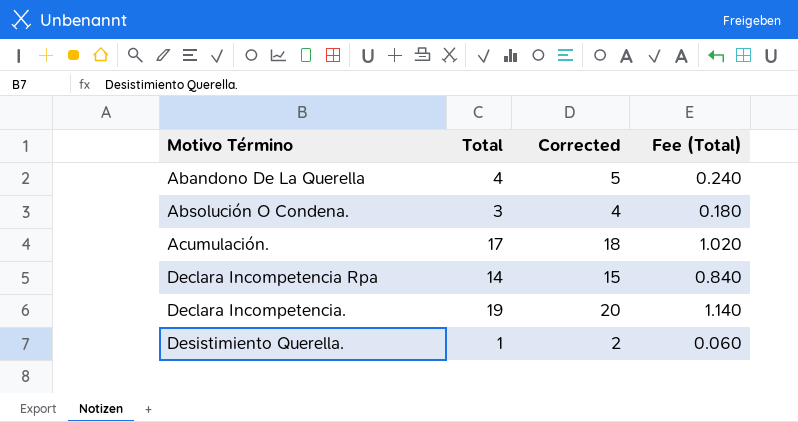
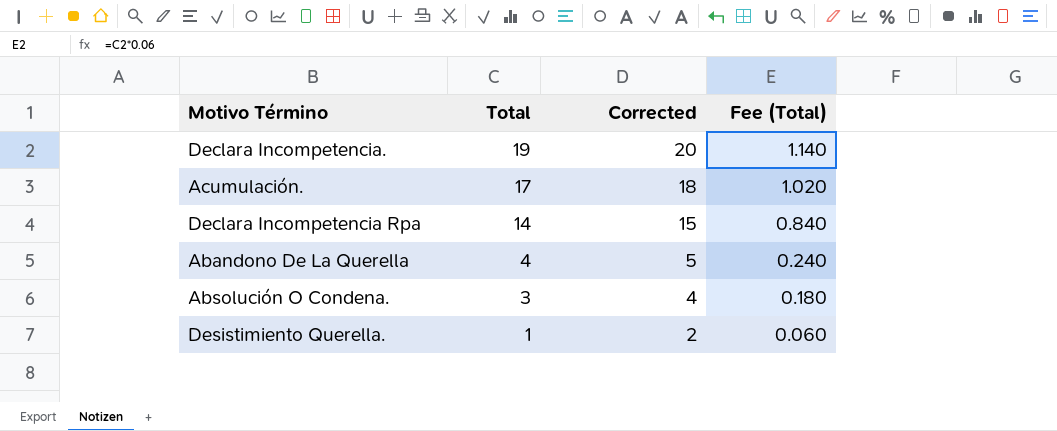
row order: Motivo Término ascending -> Total descending

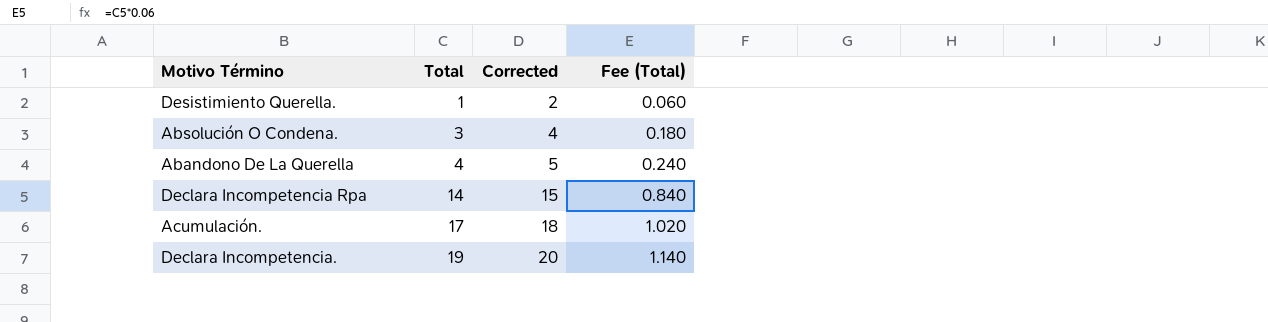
row order: Total descending -> Total ascending

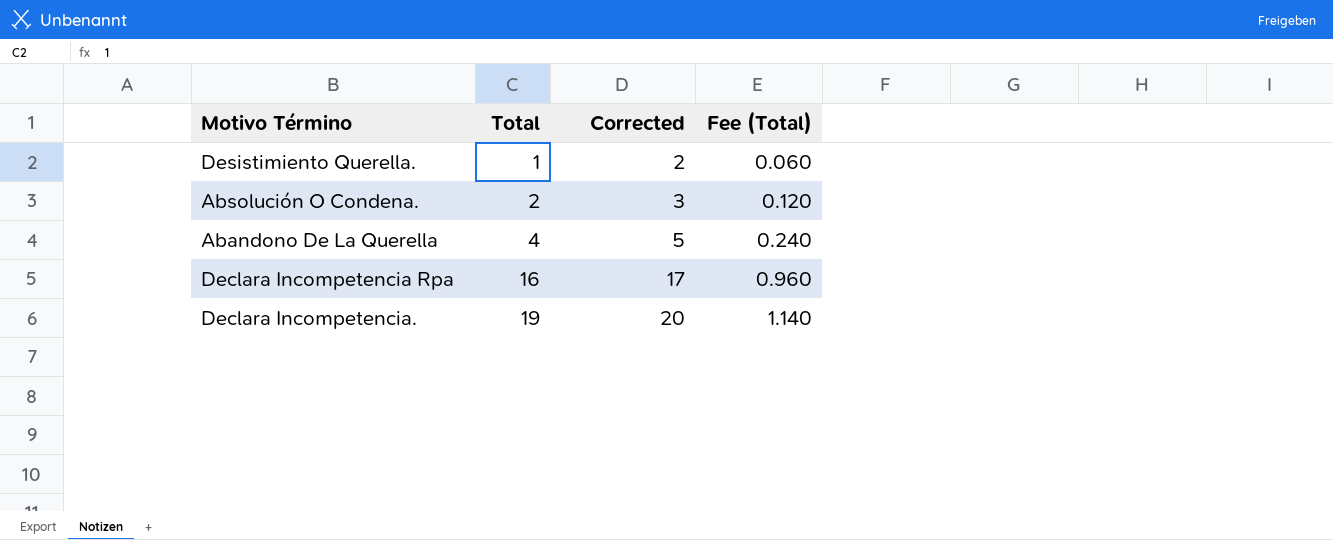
row Acumulación.: 17 | 18 | 1.020 -> none
Absolución O Condena. | Total: 3 -> 2
Absolución O Condena. | Corrected: 4 -> 3
Absolución O Condena. | Fee (Total): 0.180 -> 0.120
Declara Incompetencia Rpa | Total: 14 -> 16
Declara Incompetencia Rpa | Corrected: 15 -> 17
Declara Incompetencia Rpa | Fee (Total): 0.840 -> 0.960

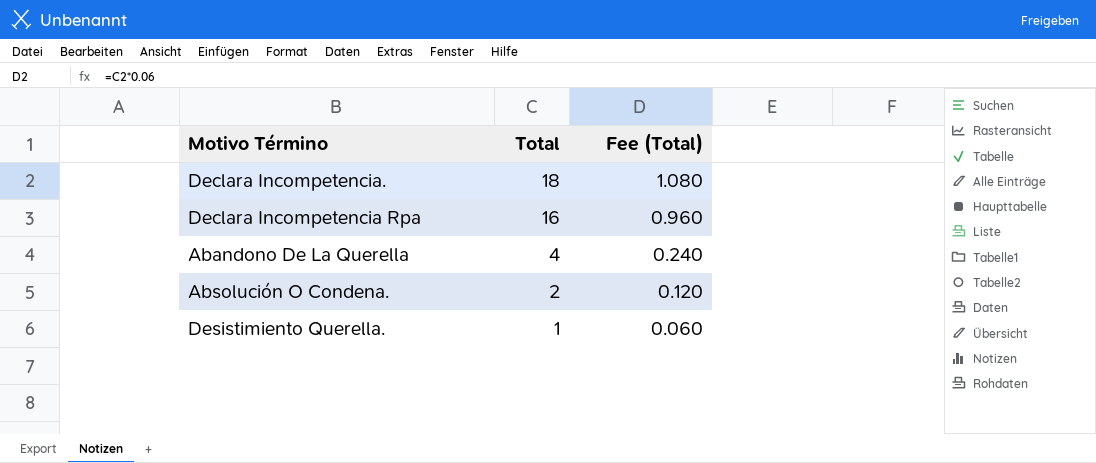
row order: Total ascending -> Total descending
column Corrected | formula: [Total] + 1 -> none
Declara Incompetencia. | Total: 19 -> 18
Declara Incompetencia. | Fee (Total): 1.140 -> 1.080

